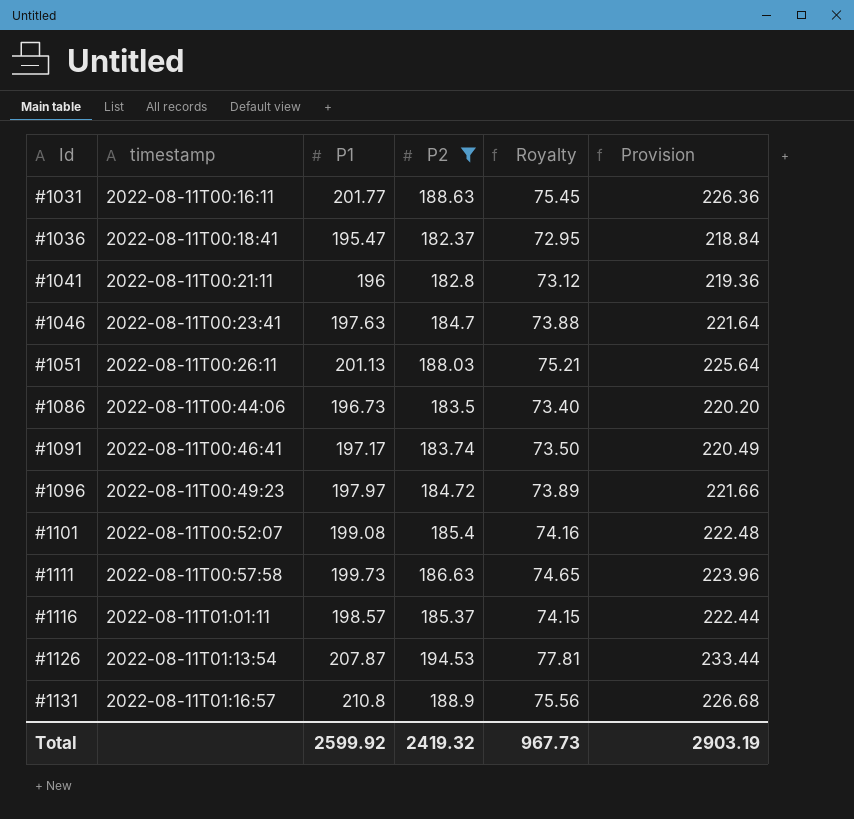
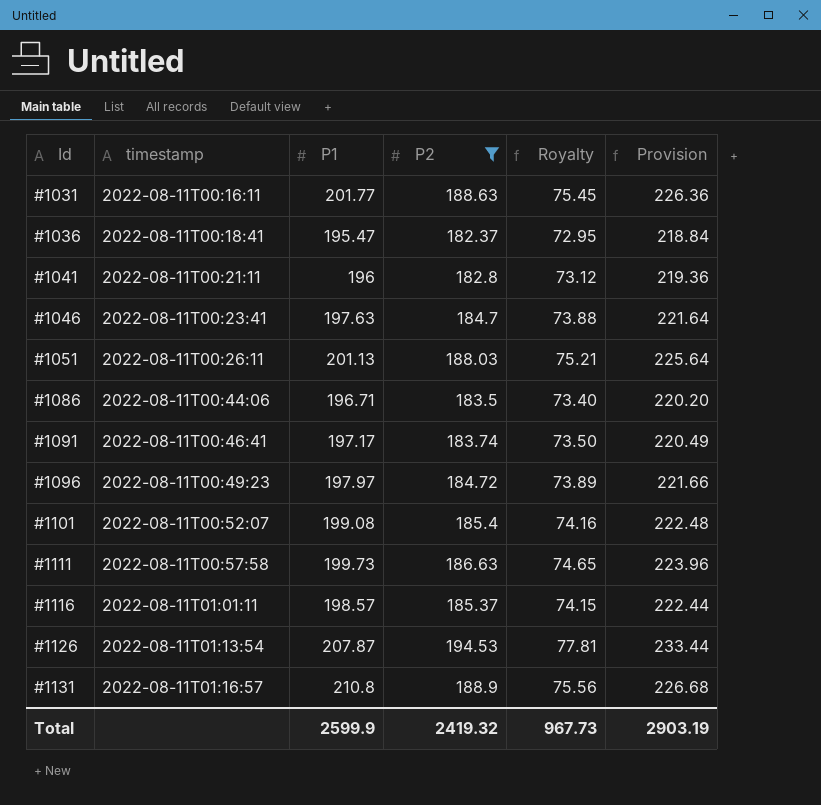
#1086 | P1: 196.73 -> 196.71
Total | P1: 2599.92 -> 2599.9

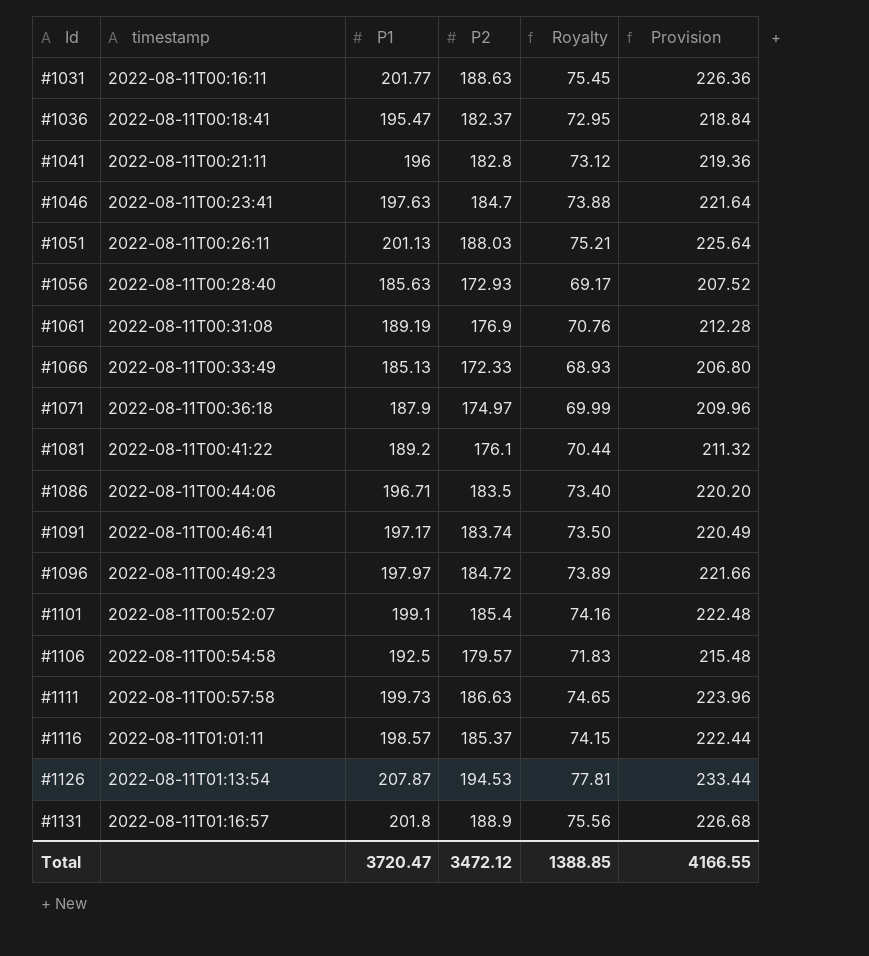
filter: P2 >= 182.37 -> none
#1101 | P1: 199.08 -> 199.1
#1131 | P1: 210.8 -> 201.8
Total | P1: 2599.9 -> 3720.47
Total | P2: 2419.32 -> 3472.12
Total | Royalty: 967.73 -> 1388.85
Total | Provision: 2903.19 -> 4166.55

